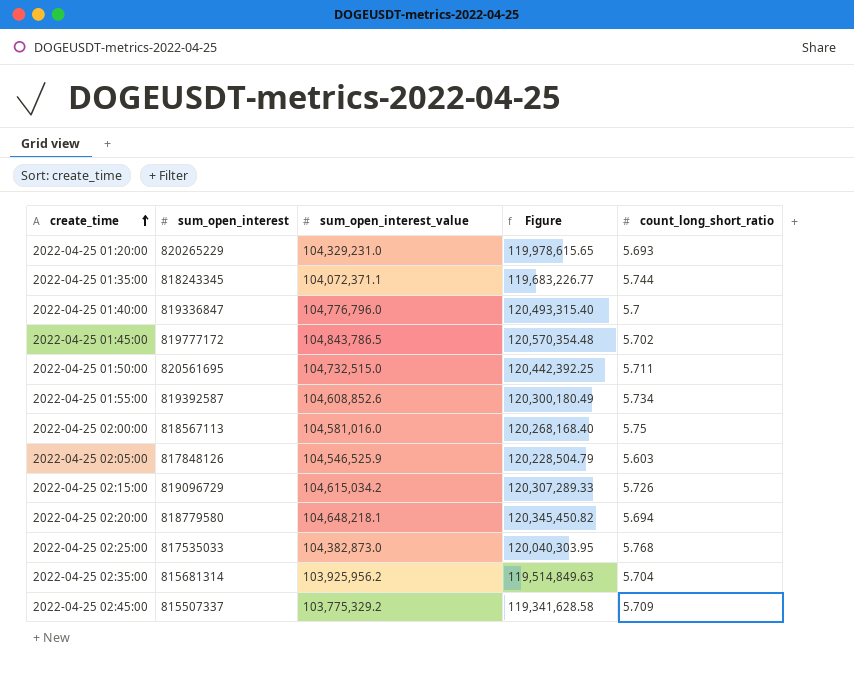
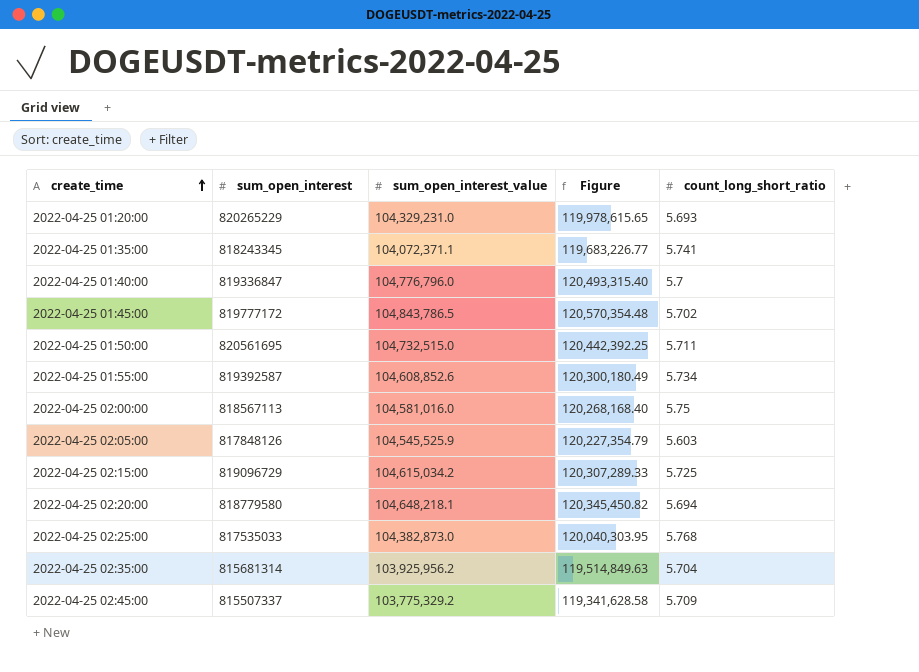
2022-04-25 01:35:00 | count_long_short_ratio: 5.744 -> 5.741
2022-04-25 02:05:00 | sum_open_interest_value: 104,546,525.9 -> 104,545,525.9
2022-04-25 02:05:00 | Figure: 120,228,504.79 -> 120,227,354.79
2022-04-25 02:15:00 | count_long_short_ratio: 5.726 -> 5.725

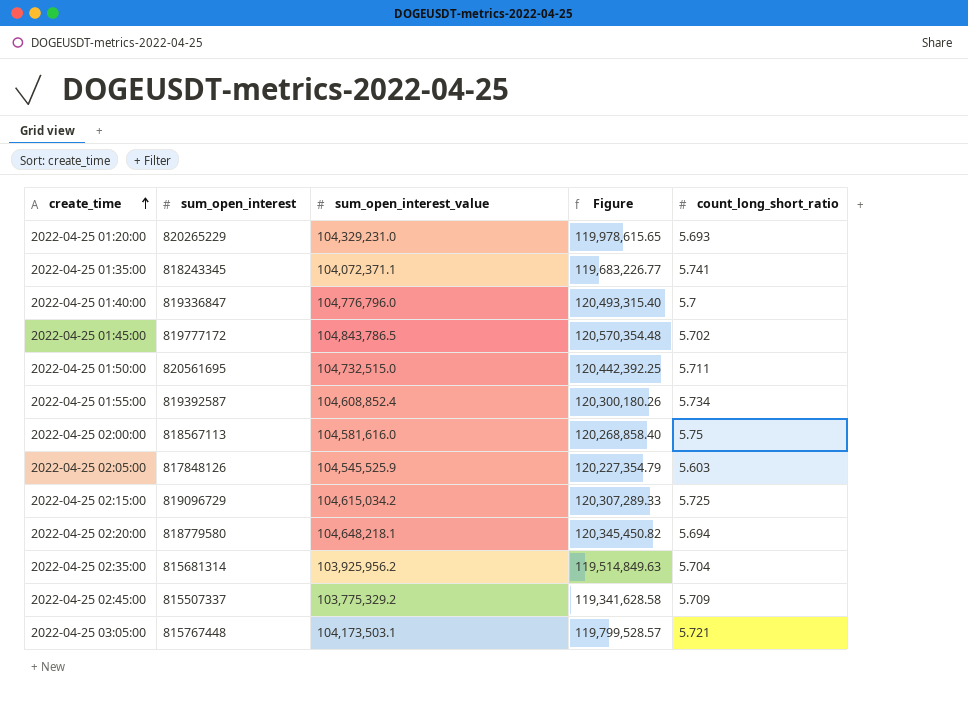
row 2022-04-25 02:25:00: 817535033 | 104,382,873.0 | 120,040,303.95 | 5.768 -> none
2022-04-25 01:55:00 | sum_open_interest_value: 104,608,852.6 -> 104,608,852.4
2022-04-25 01:55:00 | Figure: 120,300,180.49 -> 120,300,180.26
2022-04-25 02:00:00 | sum_open_interest_value: 104,581,016.0 -> 104,581,616.0
2022-04-25 02:00:00 | Figure: 120,268,168.40 -> 120,268,858.40
row 2022-04-25 03:05:00: none -> 815767448 | 104,173,503.1 | 119,799,528.57 | 5.721

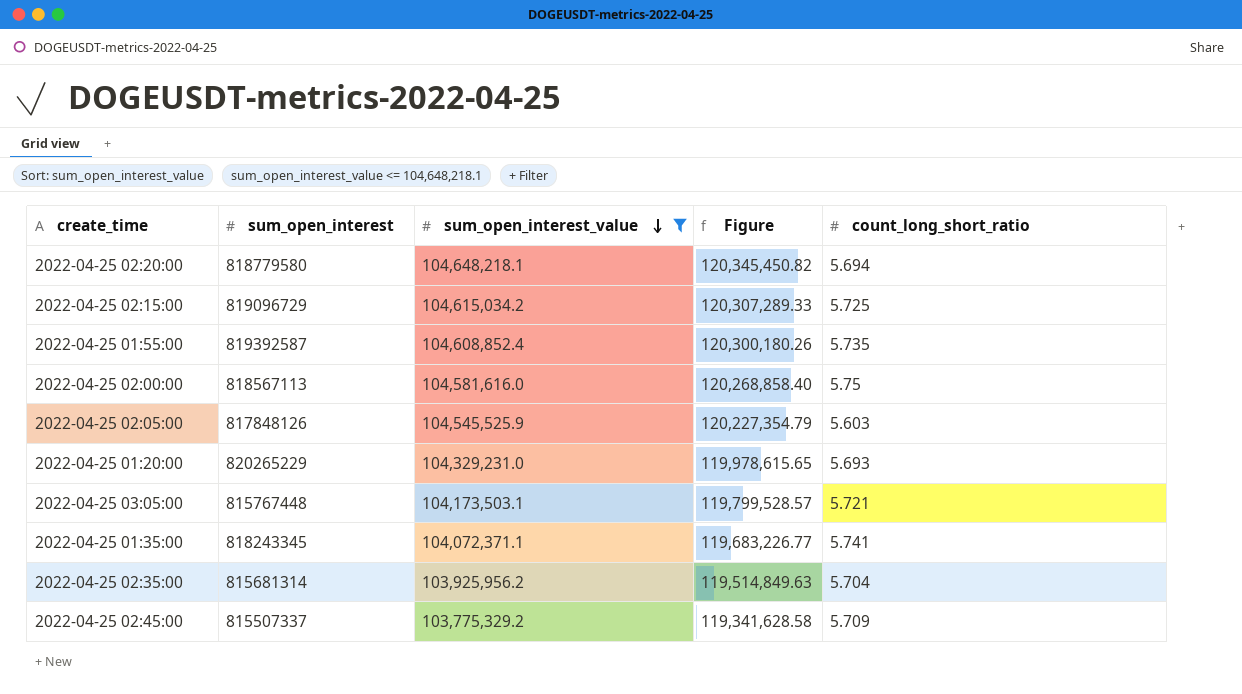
filter: none -> sum_open_interest_value <= 104,648,218.1
row order: create_time ascending -> sum_open_interest_value descending
2022-04-25 01:55:00 | count_long_short_ratio: 5.734 -> 5.735

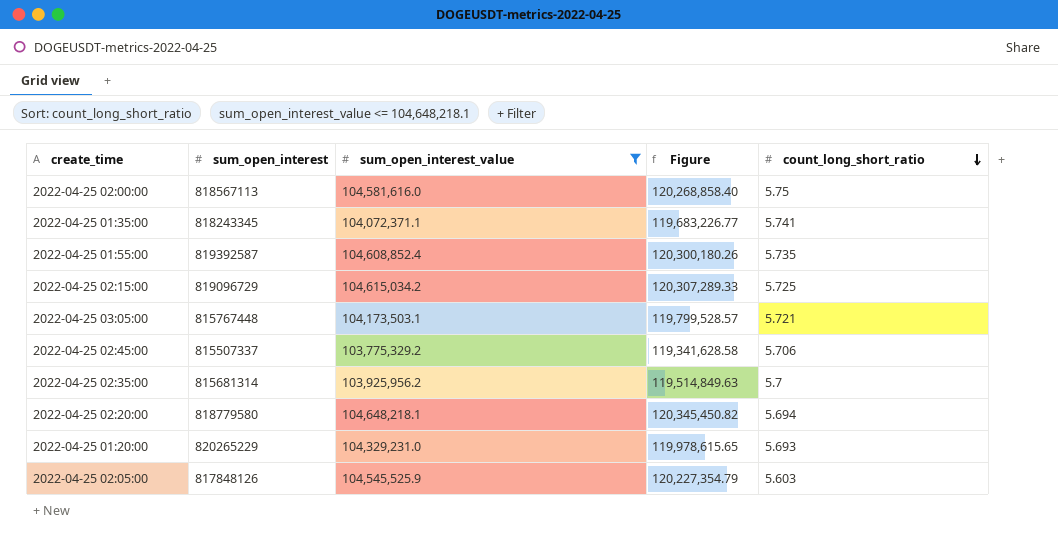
row order: sum_open_interest_value descending -> count_long_short_ratio descending
2022-04-25 02:45:00 | count_long_short_ratio: 5.709 -> 5.706
2022-04-25 02:35:00 | count_long_short_ratio: 5.704 -> 5.7

